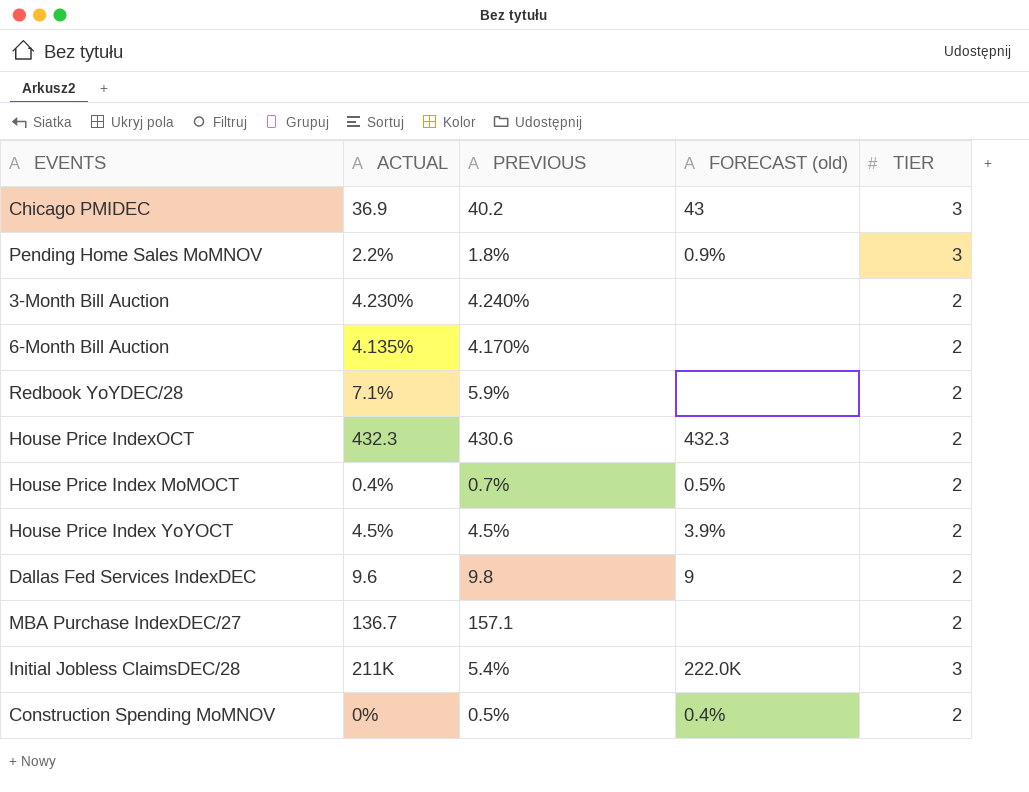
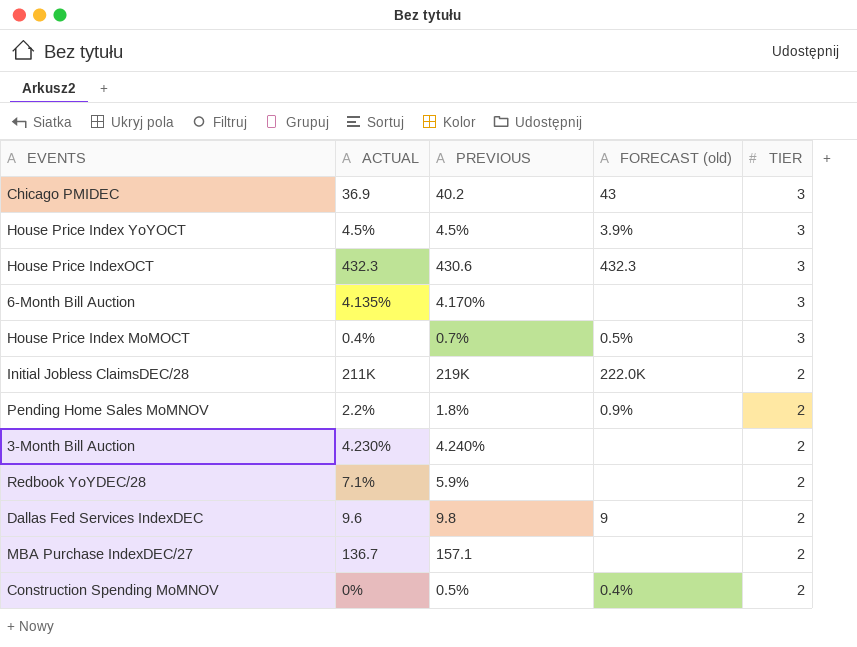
row order: none -> TIER descending
House Price Index YoYOCT | TIER: 2 -> 3
House Price IndexOCT | TIER: 2 -> 3
6-Month Bill Auction | TIER: 2 -> 3
House Price Index MoMOCT | TIER: 2 -> 3
Initial Jobless ClaimsDEC/28 | PREVIOUS: 5.4% -> 219K
Initial Jobless ClaimsDEC/28 | TIER: 3 -> 2
Pending Home Sales MoMNOV | TIER: 3 -> 2

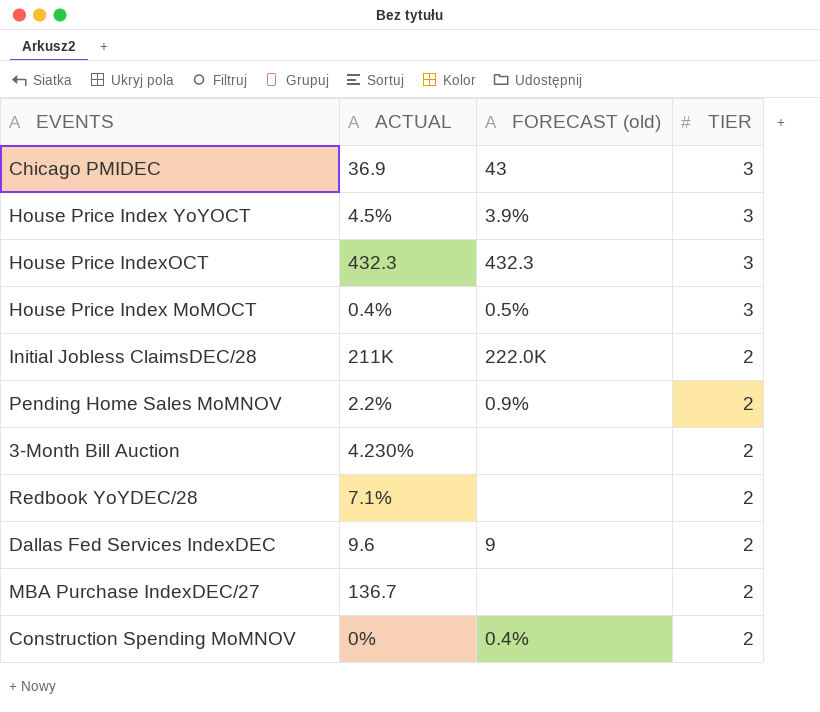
column PREVIOUS | position: 3 -> none
row 6-Month Bill Auction: 4.135% | 4.170% | none | 3 -> none

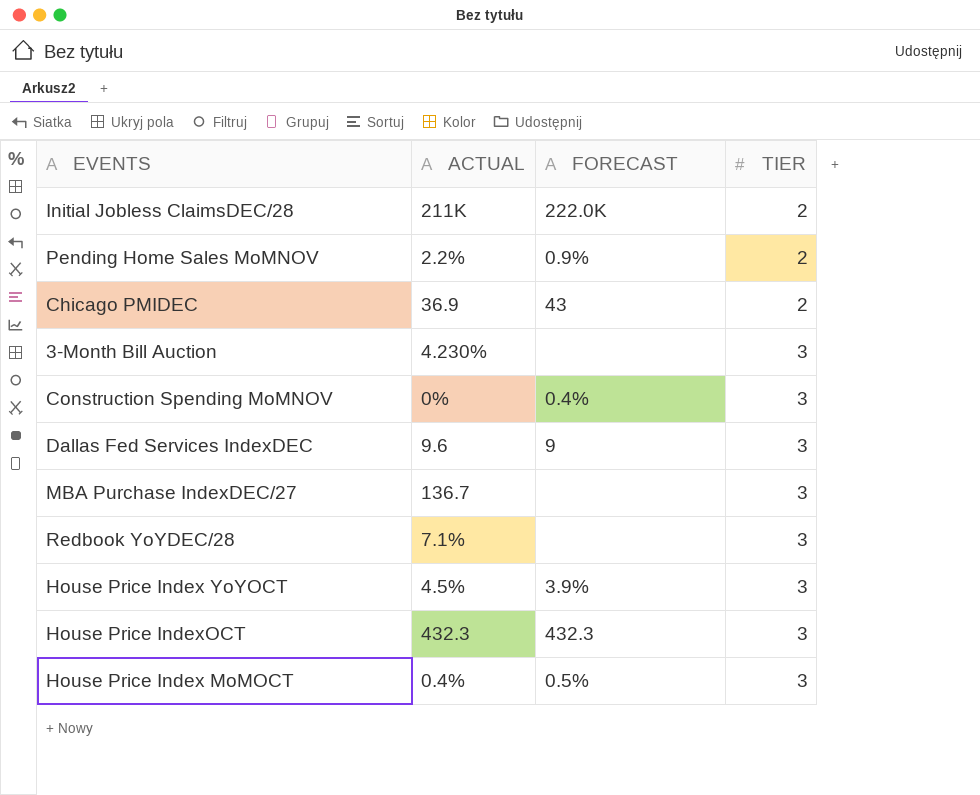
row order: TIER descending -> TIER ascending
column name: FORECAST (old) -> FORECAST
Chicago PMIDEC | TIER: 3 -> 2
3-Month Bill Auction | TIER: 2 -> 3
Construction Spending MoMNOV | TIER: 2 -> 3
Dallas Fed Services IndexDEC | TIER: 2 -> 3
MBA Purchase IndexDEC/27 | TIER: 2 -> 3
Redbook YoYDEC/28 | TIER: 2 -> 3

